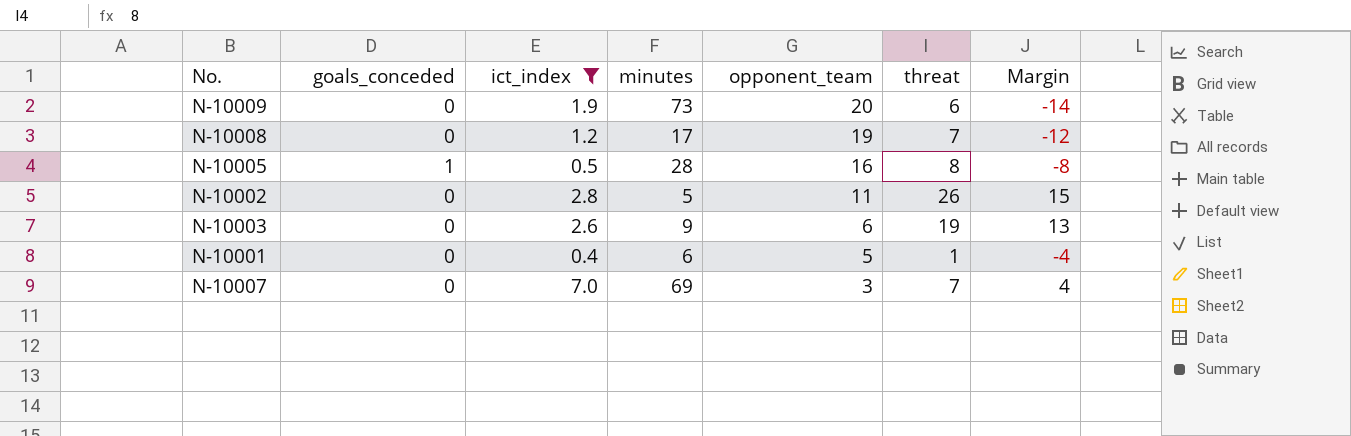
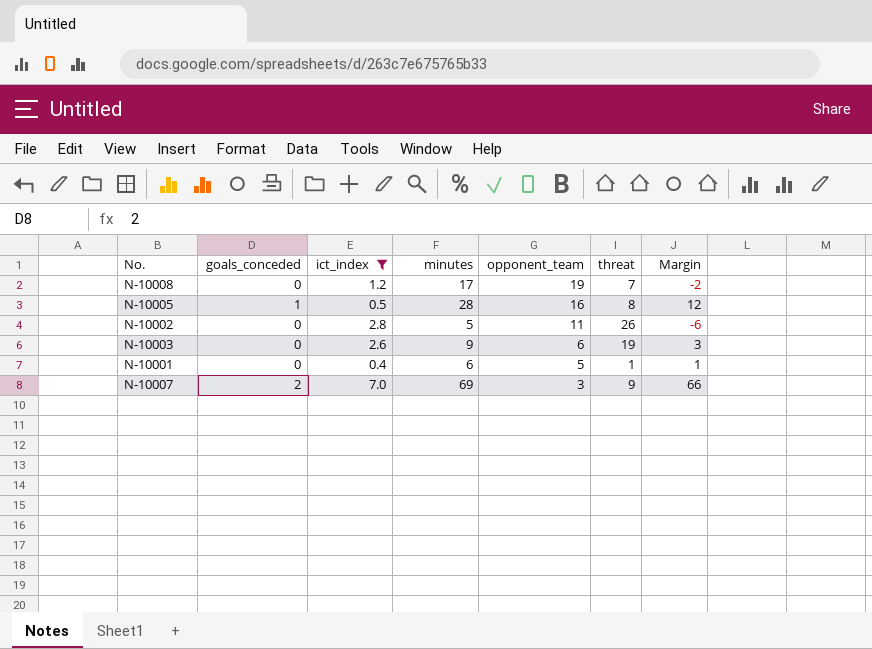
column Margin | formula: [threat] - [opponent_team] -> [minutes] - [opponent_team]
row N-10009: 0 | 1.9 | 73 | 20 | 6 | -14 -> none
N-10007 | goals_conceded: 0 -> 2
N-10007 | threat: 7 -> 9

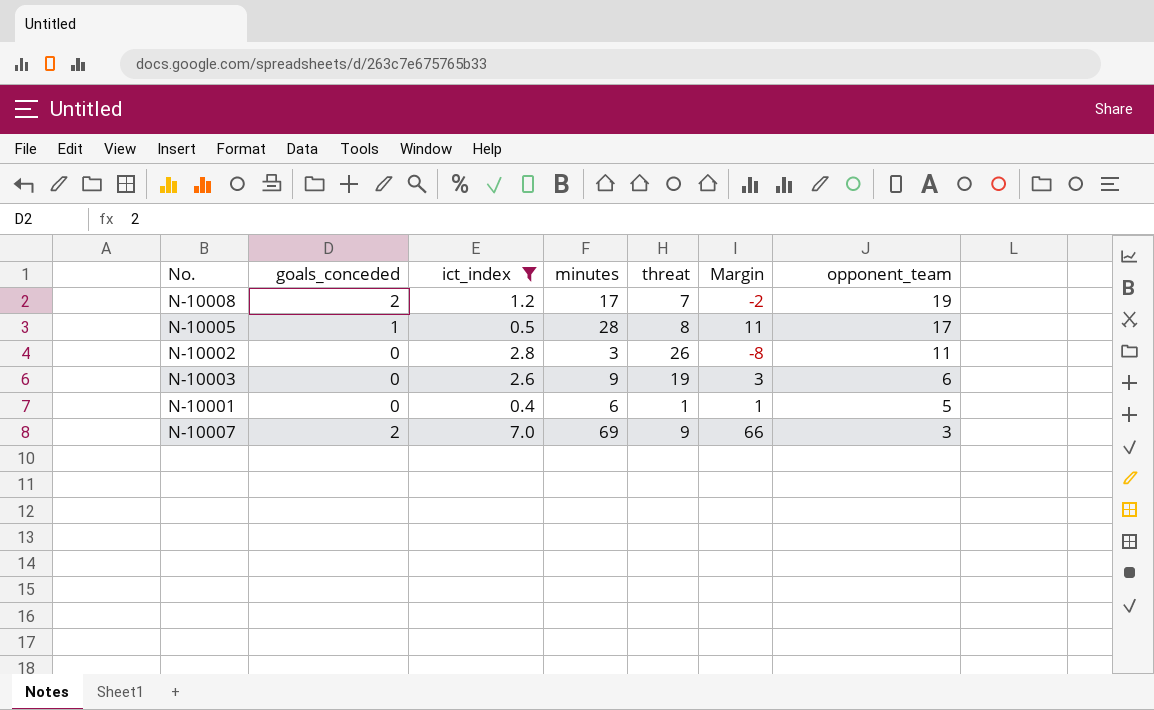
column opponent_team | position: 5 -> 7
N-10008 | goals_conceded: 0 -> 2
N-10005 | Margin: 12 -> 11
N-10005 | opponent_team: 16 -> 17
N-10002 | minutes: 5 -> 3
N-10002 | Margin: -6 -> -8

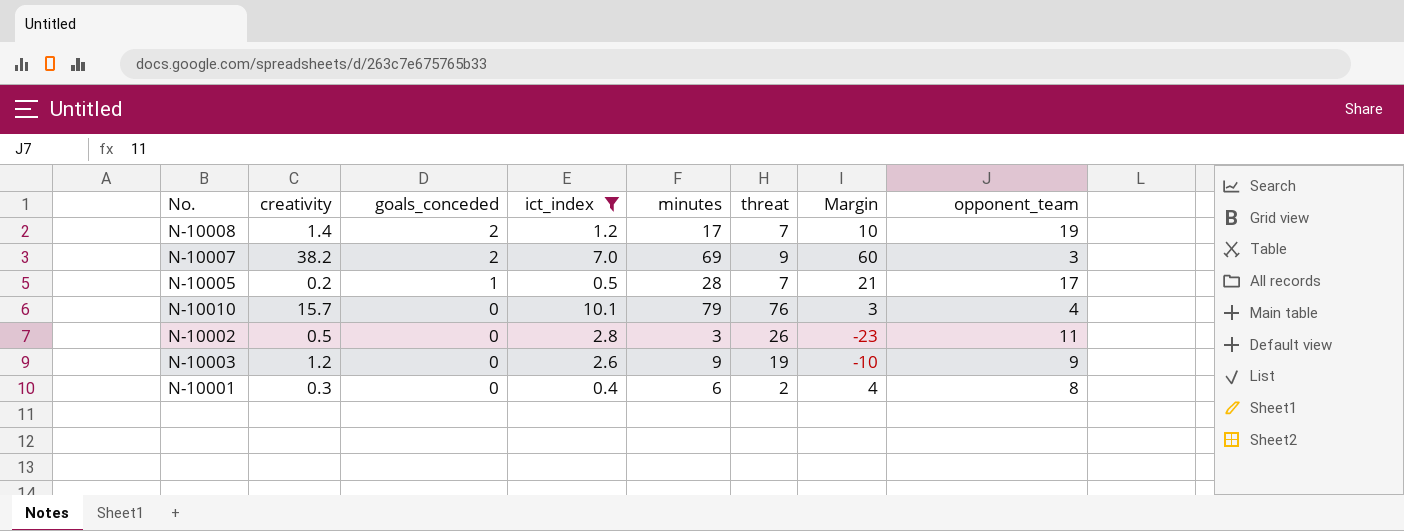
row order: opponent_team descending -> goals_conceded descending
column creativity | position: none -> 2
column Margin | formula: [minutes] - [opponent_team] -> [minutes] - [threat]
N-10005 | threat: 8 -> 7
row N-10010: none -> 15.7 | 0 | 10.1 | 79 | 76 | 3 | 4
N-10003 | opponent_team: 6 -> 9
N-10001 | threat: 1 -> 2
N-10001 | opponent_team: 5 -> 8

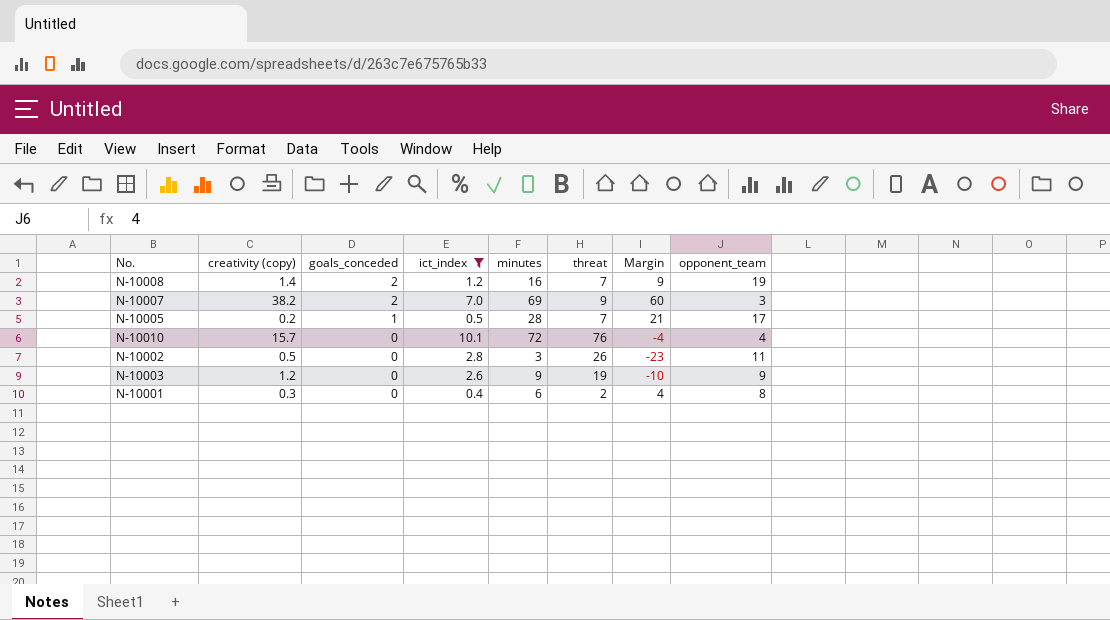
column name: creativity -> creativity (copy)
N-10008 | minutes: 17 -> 16
N-10008 | Margin: 10 -> 9
N-10010 | minutes: 79 -> 72
N-10010 | Margin: 3 -> -4

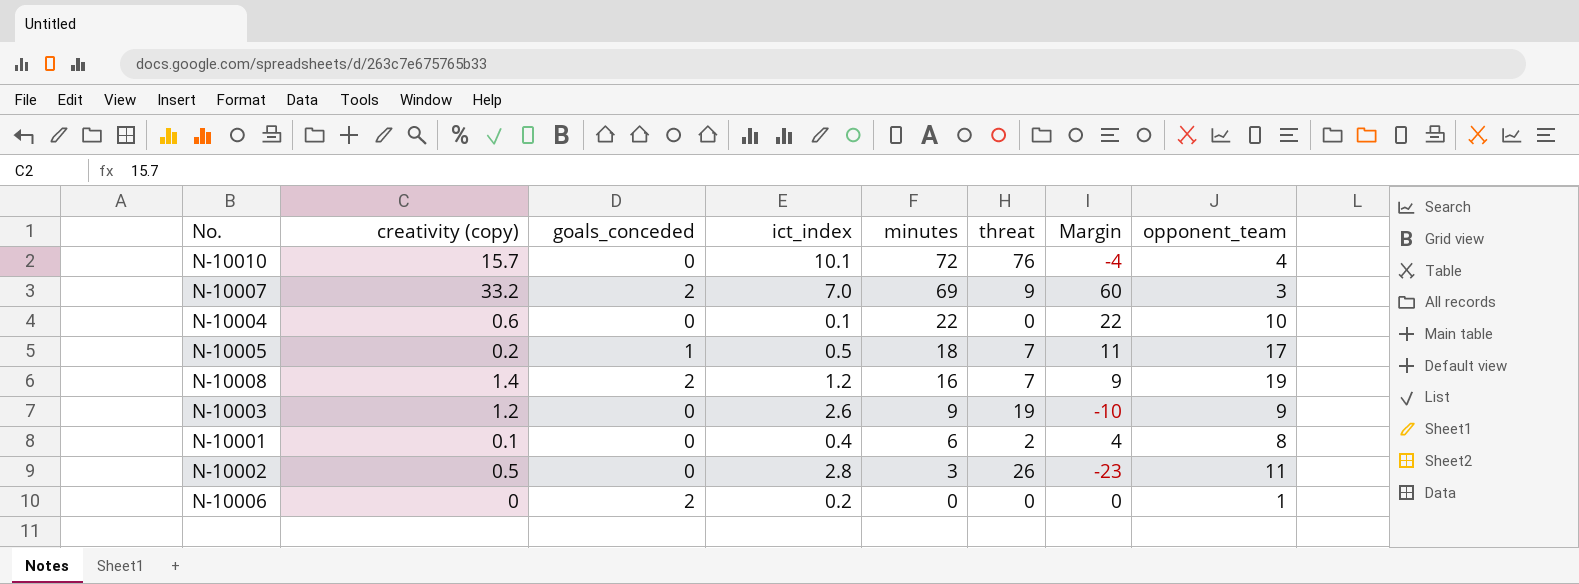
filter: ict_index >= 0.4 -> none
row order: goals_conceded descending -> minutes descending
N-10007 | creativity (copy): 38.2 -> 33.2
N-10005 | minutes: 28 -> 18
N-10005 | Margin: 21 -> 11
N-10001 | creativity (copy): 0.3 -> 0.1

